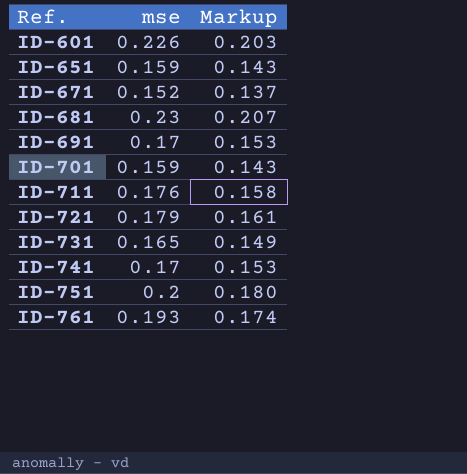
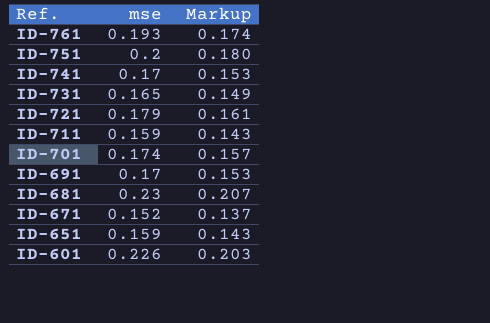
row order: Ref. ascending -> Ref. descending
ID-711 | mse: 0.176 -> 0.159
ID-711 | Markup: 0.158 -> 0.143
ID-701 | mse: 0.159 -> 0.174
ID-701 | Markup: 0.143 -> 0.157

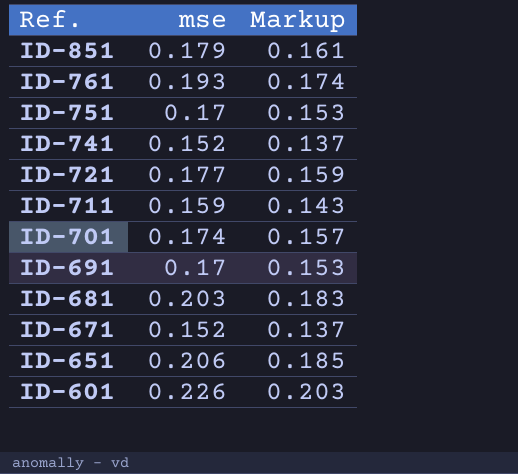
row ID-731: 0.165 | 0.149 -> none
row ID-851: none -> 0.179 | 0.161
ID-751 | mse: 0.2 -> 0.17
ID-751 | Markup: 0.180 -> 0.153
ID-741 | mse: 0.17 -> 0.152
ID-741 | Markup: 0.153 -> 0.137
ID-721 | mse: 0.179 -> 0.177
ID-721 | Markup: 0.161 -> 0.159
ID-681 | mse: 0.23 -> 0.203
ID-681 | Markup: 0.207 -> 0.183
ID-651 | mse: 0.159 -> 0.206
ID-651 | Markup: 0.143 -> 0.185

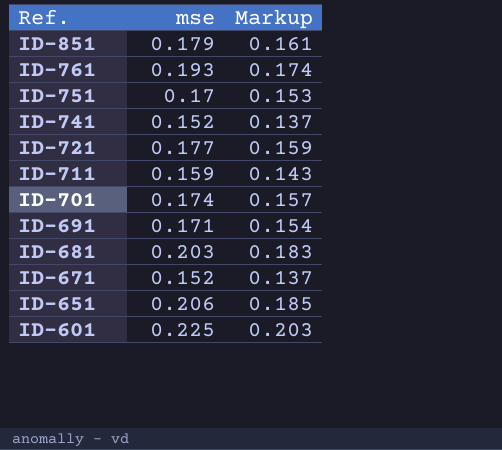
ID-691 | mse: 0.17 -> 0.171
ID-691 | Markup: 0.153 -> 0.154
ID-601 | mse: 0.226 -> 0.225

